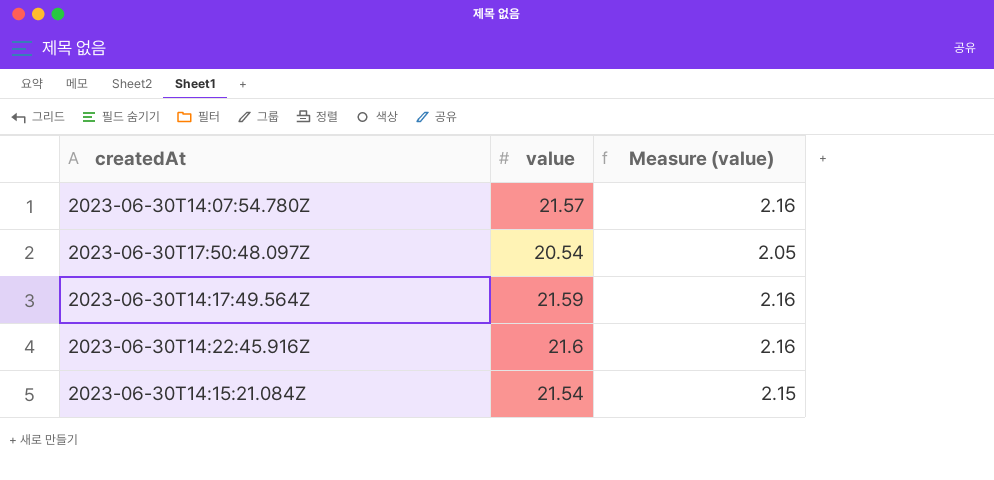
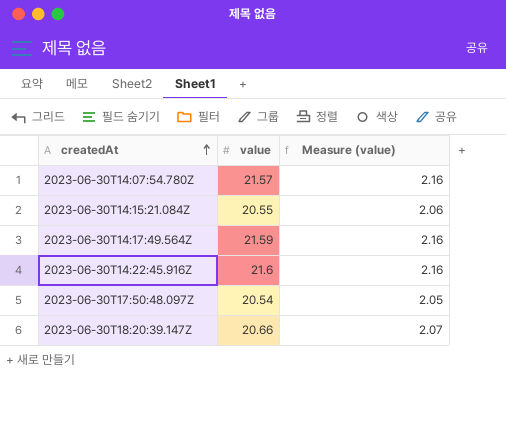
row order: none -> createdAt ascending
2023-06-30T14:15:21.084Z | value: 21.54 -> 20.55
2023-06-30T14:15:21.084Z | Measure (value): 2.15 -> 2.06
row 2023-06-30T18:20:39.147Z: none -> 20.66 | 2.07

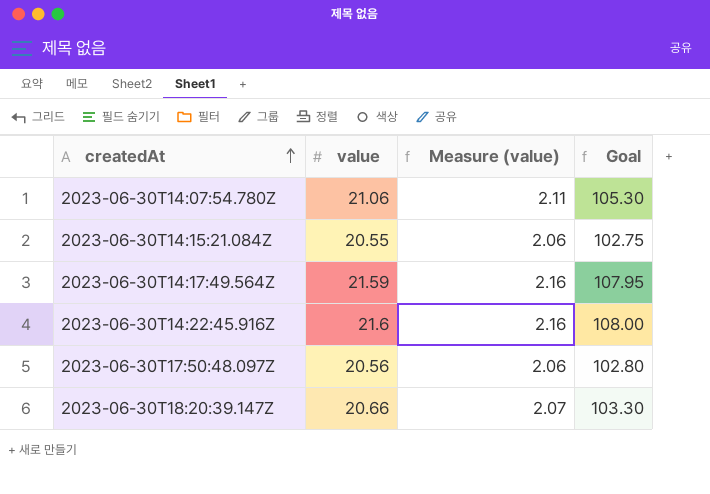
column Goal | formula: none -> [value] * 5
2023-06-30T14:07:54.780Z | value: 21.57 -> 21.06
2023-06-30T14:07:54.780Z | Measure (value): 2.16 -> 2.11
2023-06-30T17:50:48.097Z | value: 20.54 -> 20.56
2023-06-30T17:50:48.097Z | Measure (value): 2.05 -> 2.06

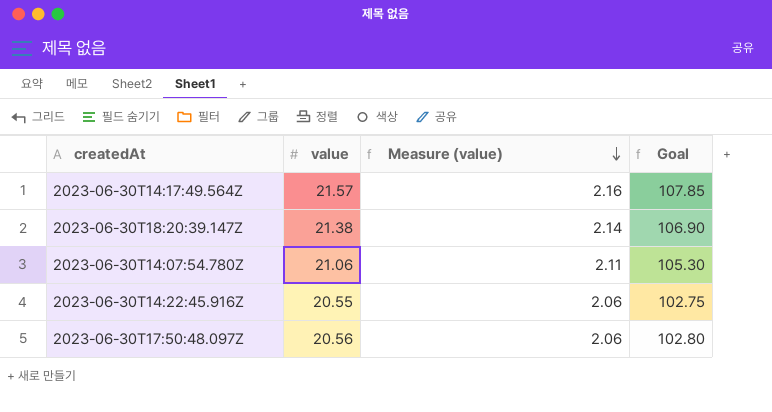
row order: createdAt ascending -> Measure (value) descending
row 2023-06-30T14:15:21.084Z: 20.55 | 2.06 | 102.75 -> none
2023-06-30T14:17:49.564Z | value: 21.59 -> 21.57
2023-06-30T14:17:49.564Z | Goal: 107.95 -> 107.85
2023-06-30T18:20:39.147Z | value: 20.66 -> 21.38
2023-06-30T18:20:39.147Z | Measure (value): 2.07 -> 2.14
2023-06-30T18:20:39.147Z | Goal: 103.30 -> 106.90
2023-06-30T14:22:45.916Z | value: 21.6 -> 20.55
2023-06-30T14:22:45.916Z | Measure (value): 2.16 -> 2.06
2023-06-30T14:22:45.916Z | Goal: 108.00 -> 102.75

